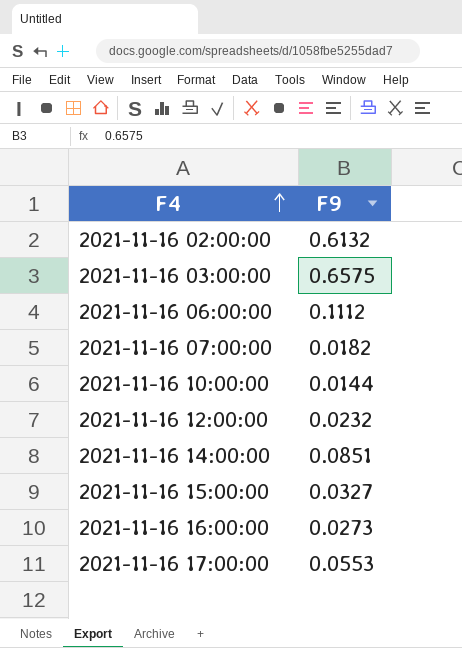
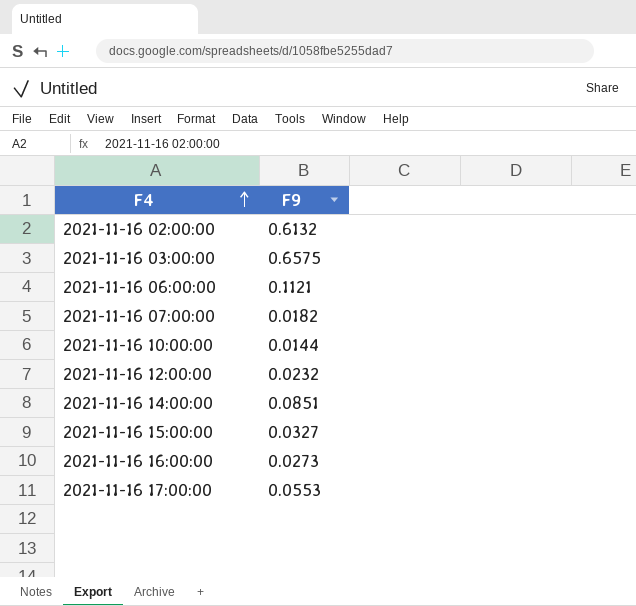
2021-11-16 06:00:00 | F9: 0.1112 -> 0.1121

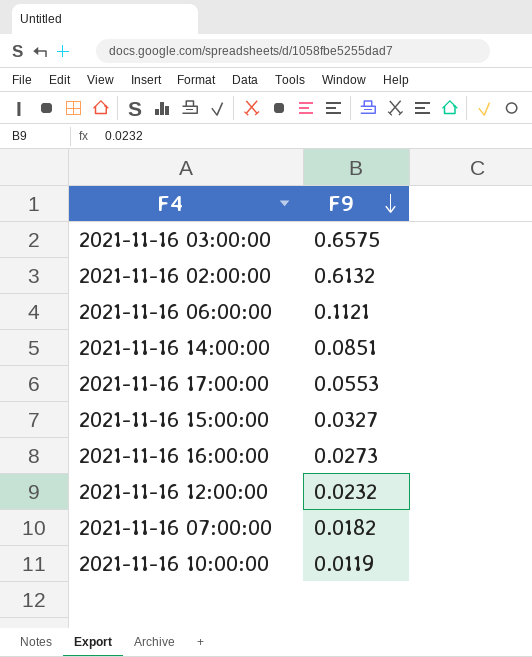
row order: F4 ascending -> F9 descending
2021-11-16 10:00:00 | F9: 0.0144 -> 0.0119

